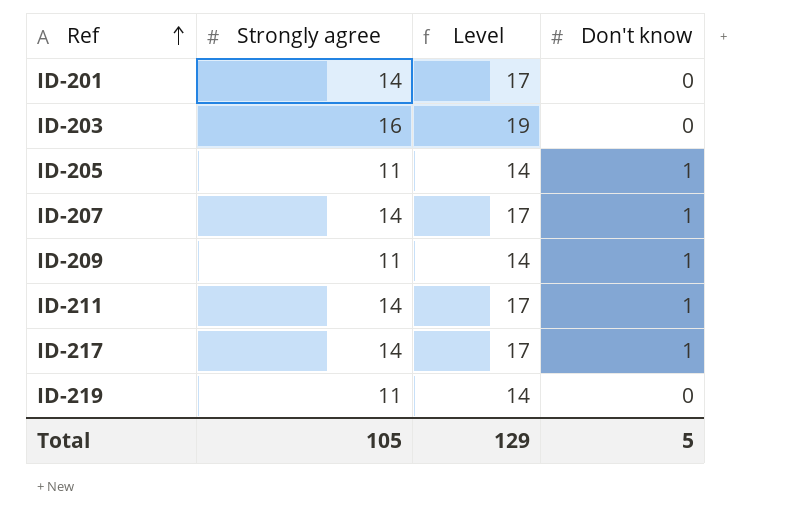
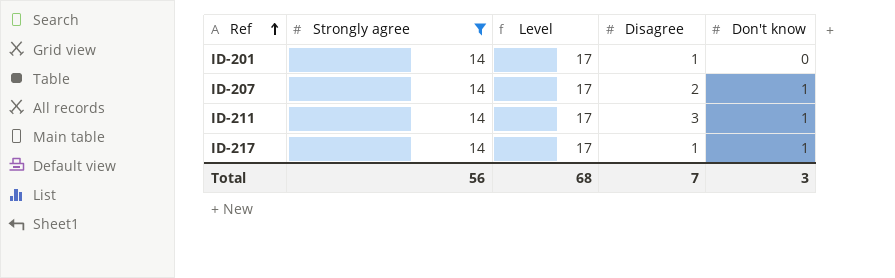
filter: none -> Strongly agree = 14
column Disagree | position: none -> 4
Total | Strongly agree: 105 -> 56
Total | Level: 129 -> 68
Total | Don't know: 5 -> 3

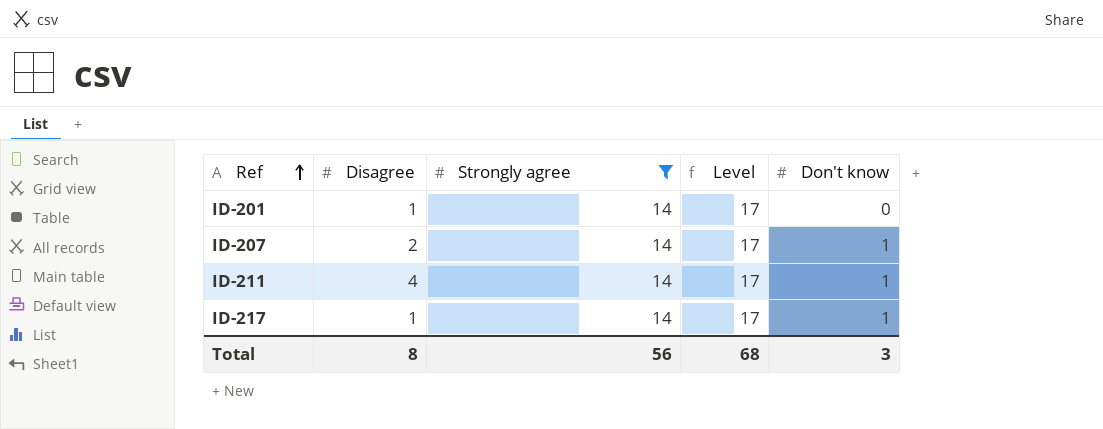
column Disagree | position: 4 -> 2
ID-211 | Disagree: 3 -> 4
Total | Disagree: 7 -> 8

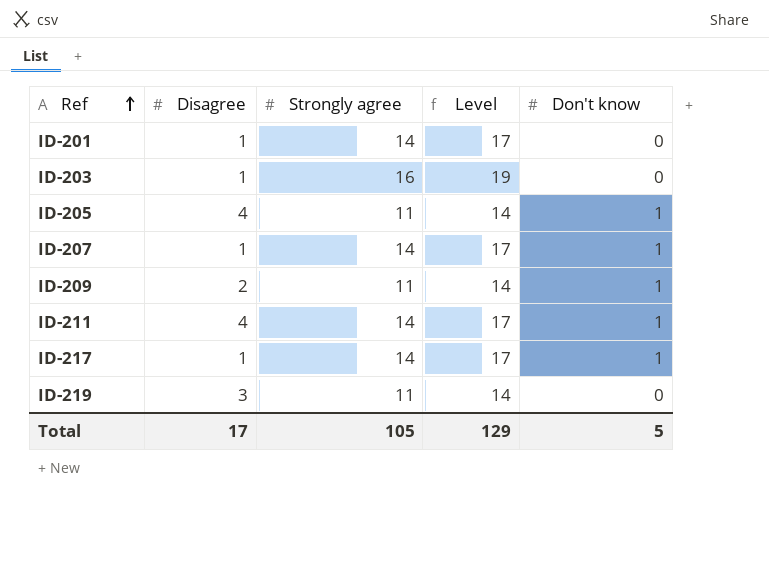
filter: Strongly agree = 14 -> none
ID-207 | Disagree: 2 -> 1
Total | Disagree: 8 -> 17
Total | Strongly agree: 56 -> 105
Total | Level: 68 -> 129
Total | Don't know: 3 -> 5

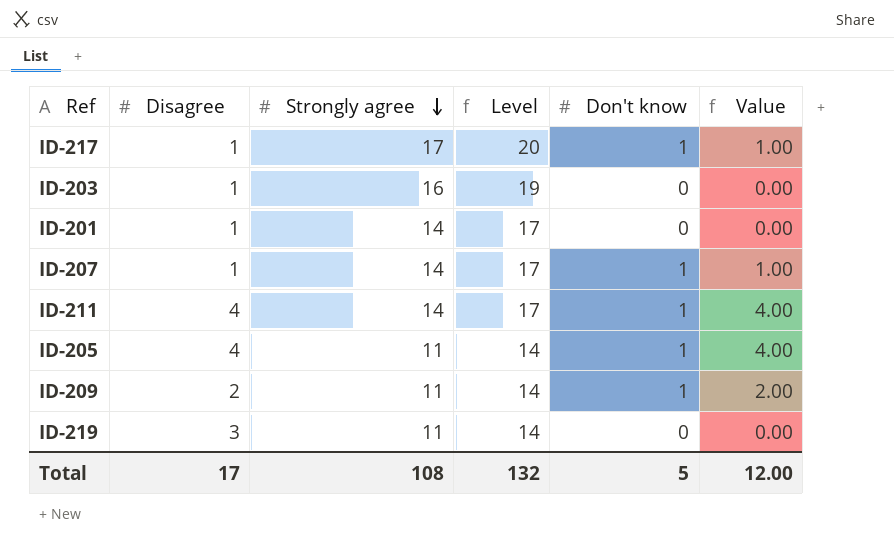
row order: Ref ascending -> Strongly agree descending
column Value | formula: none -> [Disagree] * [Don't know]
ID-217 | Strongly agree: 14 -> 17
ID-217 | Level: 17 -> 20
Total | Strongly agree: 105 -> 108
Total | Level: 129 -> 132

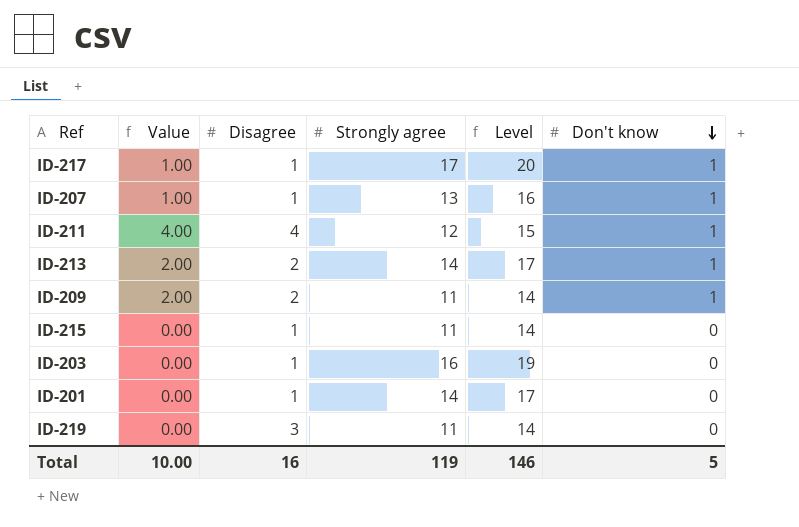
row order: Strongly agree descending -> Don't know descending
column Value | position: 6 -> 2
row ID-205: 4 | 11 | 14 | 1 | 4.00 -> none
ID-207 | Strongly agree: 14 -> 13
ID-207 | Level: 17 -> 16
ID-211 | Strongly agree: 14 -> 12
ID-211 | Level: 17 -> 15
row ID-213: none -> 2.00 | 2 | 14 | 17 | 1
row ID-215: none -> 0.00 | 1 | 11 | 14 | 0
Total | Value: 12.00 -> 10.00
Total | Disagree: 17 -> 16
Total | Strongly agree: 108 -> 119
Total | Level: 132 -> 146

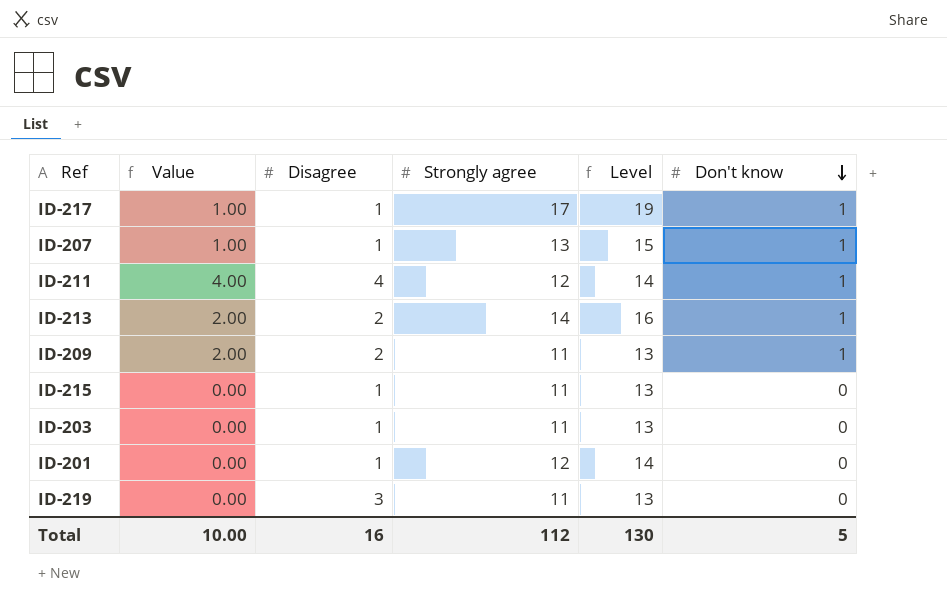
column Level | formula: [Strongly agree] + 3 -> [Strongly agree] + 2
ID-203 | Strongly agree: 16 -> 11
ID-201 | Strongly agree: 14 -> 12
Total | Strongly agree: 119 -> 112
Total | Level: 146 -> 130

